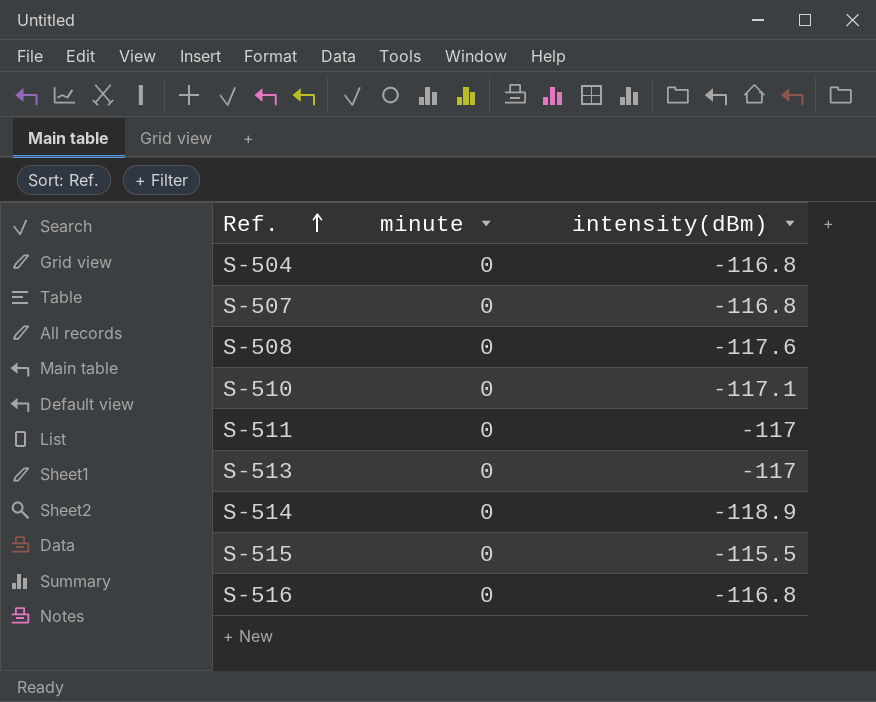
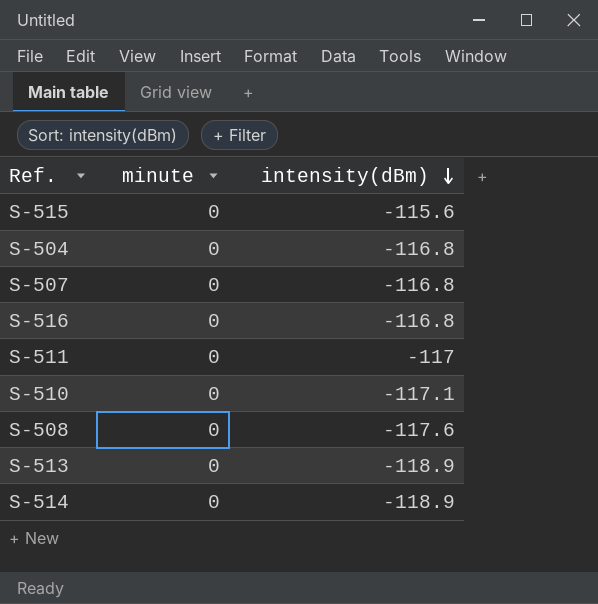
row order: Ref. ascending -> intensity(dBm) descending
S-515 | intensity(dBm): -115.5 -> -115.6
S-513 | intensity(dBm): -117 -> -118.9

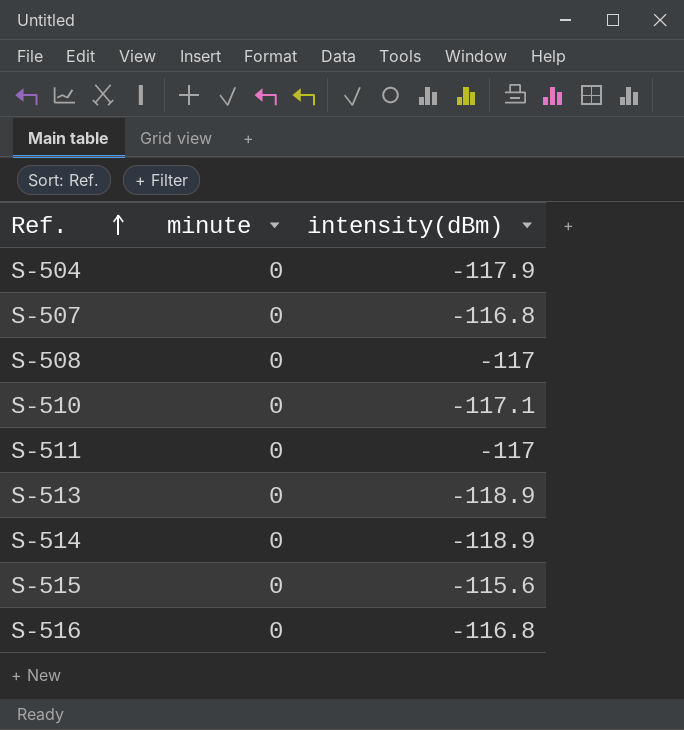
row order: intensity(dBm) descending -> Ref. ascending
S-504 | intensity(dBm): -116.8 -> -117.9
S-508 | intensity(dBm): -117.6 -> -117

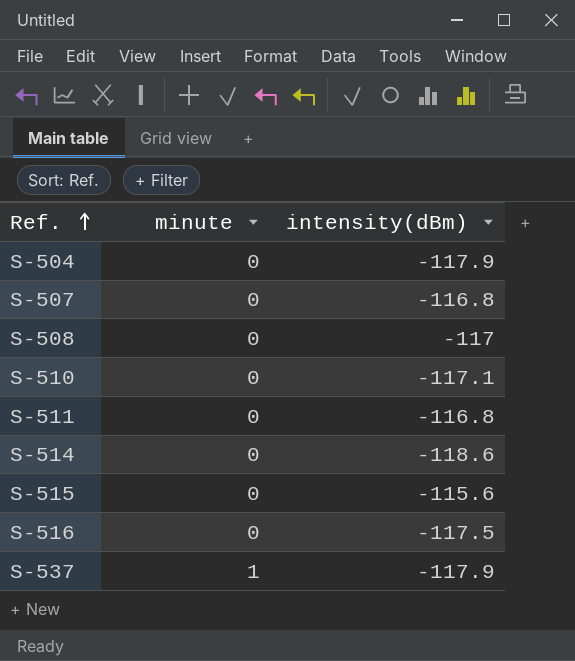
row S-513: 0 | -118.9 -> none
S-511 | intensity(dBm): -117 -> -116.8
S-514 | intensity(dBm): -118.9 -> -118.6
S-516 | intensity(dBm): -116.8 -> -117.5
row S-537: none -> 1 | -117.9

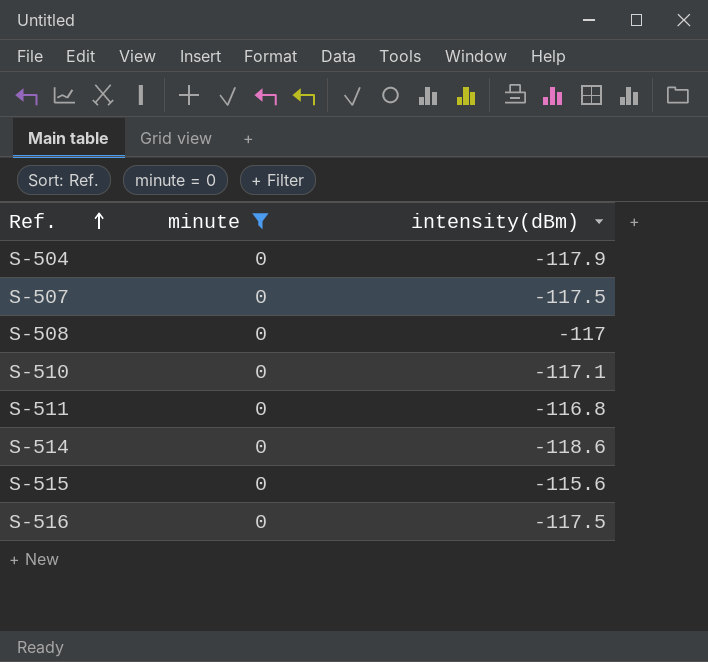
filter: none -> minute = 0
S-507 | intensity(dBm): -116.8 -> -117.5

